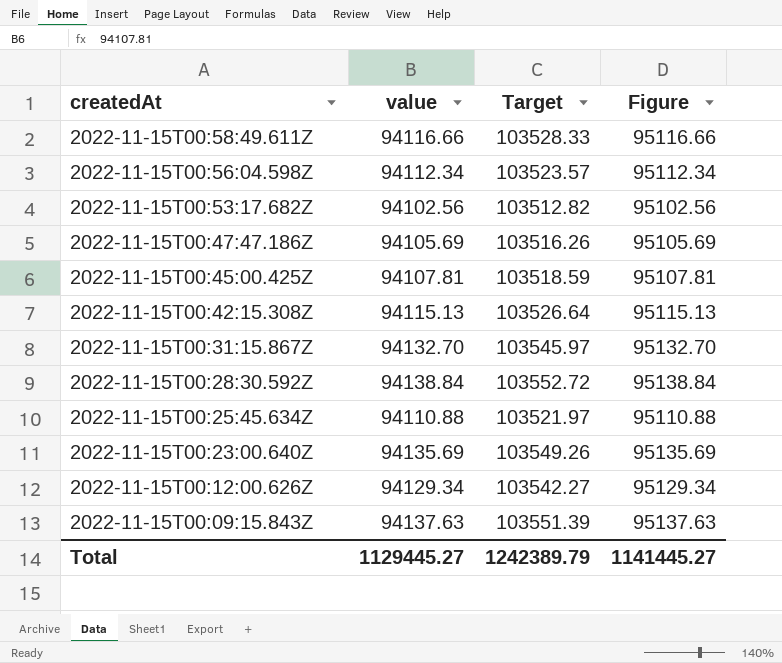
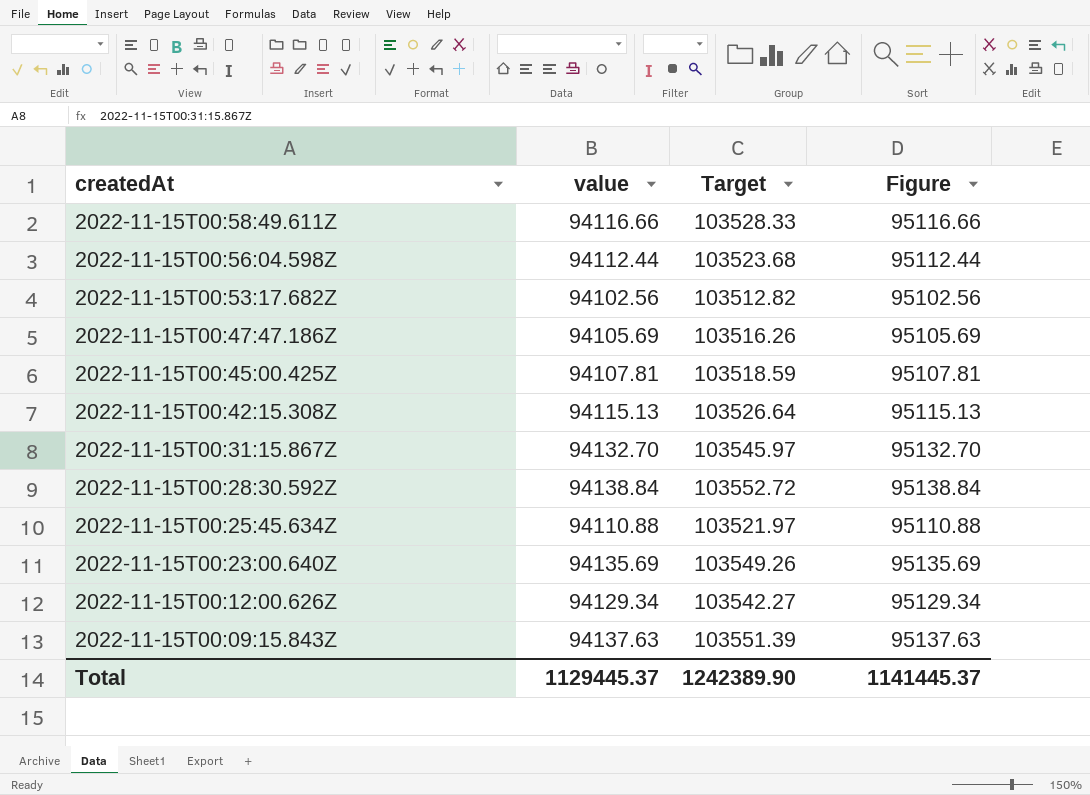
2022-11-15T00:56:04.598Z | value: 94112.34 -> 94112.44
2022-11-15T00:56:04.598Z | Target: 103523.57 -> 103523.68
2022-11-15T00:56:04.598Z | Figure: 95112.34 -> 95112.44
Total | value: 1129445.27 -> 1129445.37
Total | Target: 1242389.79 -> 1242389.90
Total | Figure: 1141445.27 -> 1141445.37

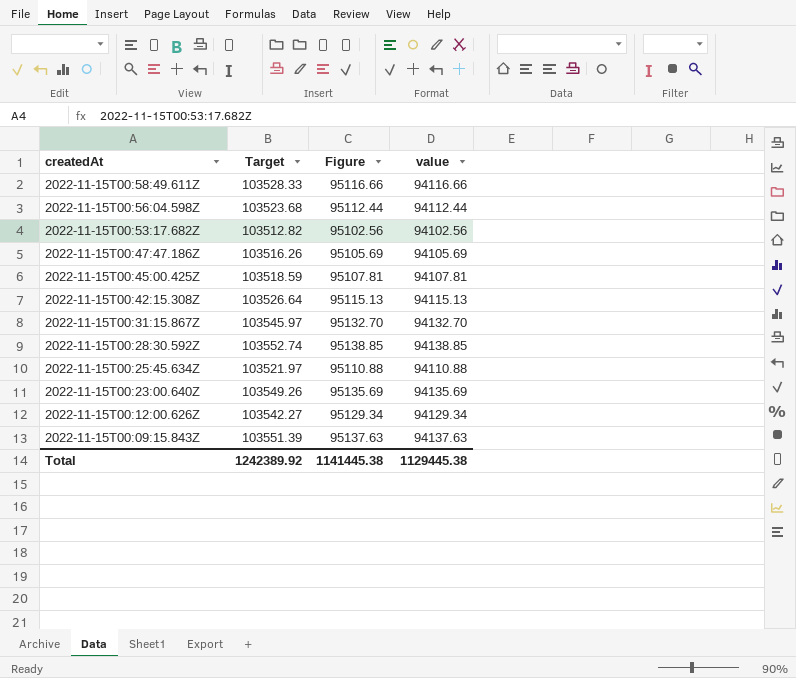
column value | position: 2 -> 4
2022-11-15T00:28:30.592Z | Target: 103552.72 -> 103552.74
2022-11-15T00:28:30.592Z | Figure: 95138.84 -> 95138.85
2022-11-15T00:28:30.592Z | value: 94138.84 -> 94138.85
Total | Target: 1242389.90 -> 1242389.92
Total | Figure: 1141445.37 -> 1141445.38
Total | value: 1129445.37 -> 1129445.38

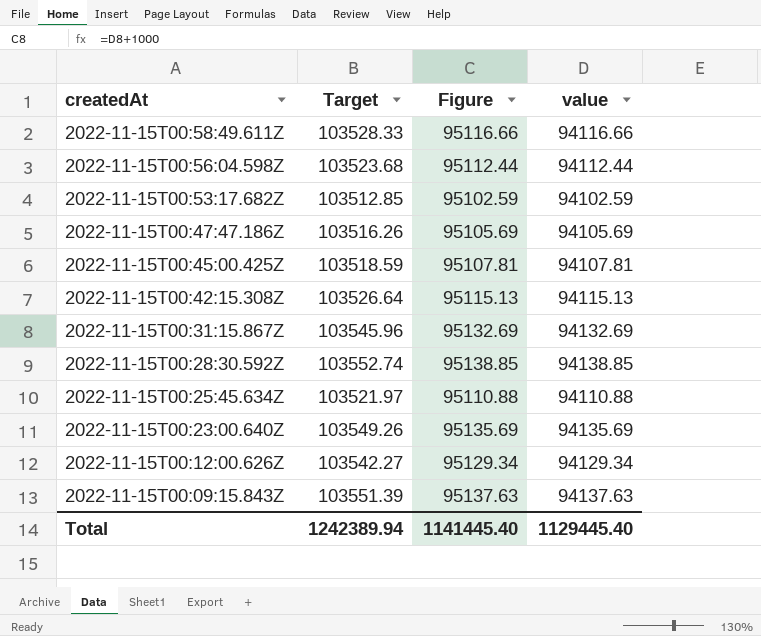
2022-11-15T00:53:17.682Z | Target: 103512.82 -> 103512.85
2022-11-15T00:53:17.682Z | Figure: 95102.56 -> 95102.59
2022-11-15T00:53:17.682Z | value: 94102.56 -> 94102.59
2022-11-15T00:31:15.867Z | Target: 103545.97 -> 103545.96
2022-11-15T00:31:15.867Z | Figure: 95132.70 -> 95132.69
2022-11-15T00:31:15.867Z | value: 94132.70 -> 94132.69
Total | Target: 1242389.92 -> 1242389.94
Total | Figure: 1141445.38 -> 1141445.40
Total | value: 1129445.38 -> 1129445.40

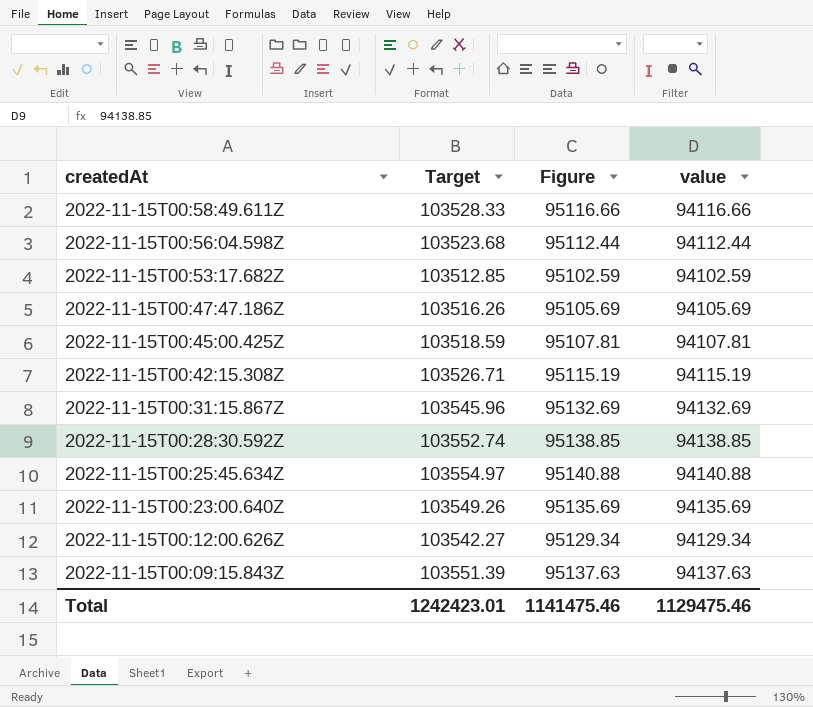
2022-11-15T00:42:15.308Z | Target: 103526.64 -> 103526.71
2022-11-15T00:42:15.308Z | Figure: 95115.13 -> 95115.19
2022-11-15T00:42:15.308Z | value: 94115.13 -> 94115.19
2022-11-15T00:25:45.634Z | Target: 103521.97 -> 103554.97
2022-11-15T00:25:45.634Z | Figure: 95110.88 -> 95140.88
2022-11-15T00:25:45.634Z | value: 94110.88 -> 94140.88
Total | Target: 1242389.94 -> 1242423.01
Total | Figure: 1141445.40 -> 1141475.46
Total | value: 1129445.40 -> 1129475.46

